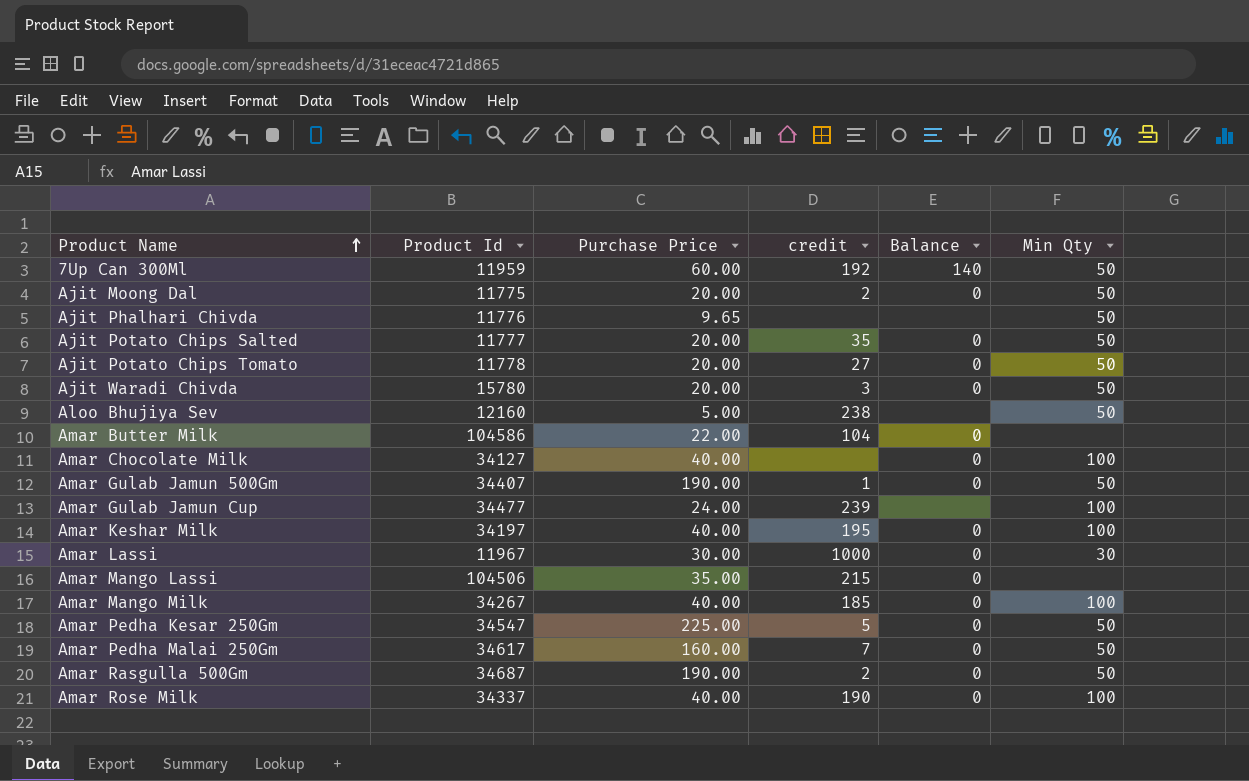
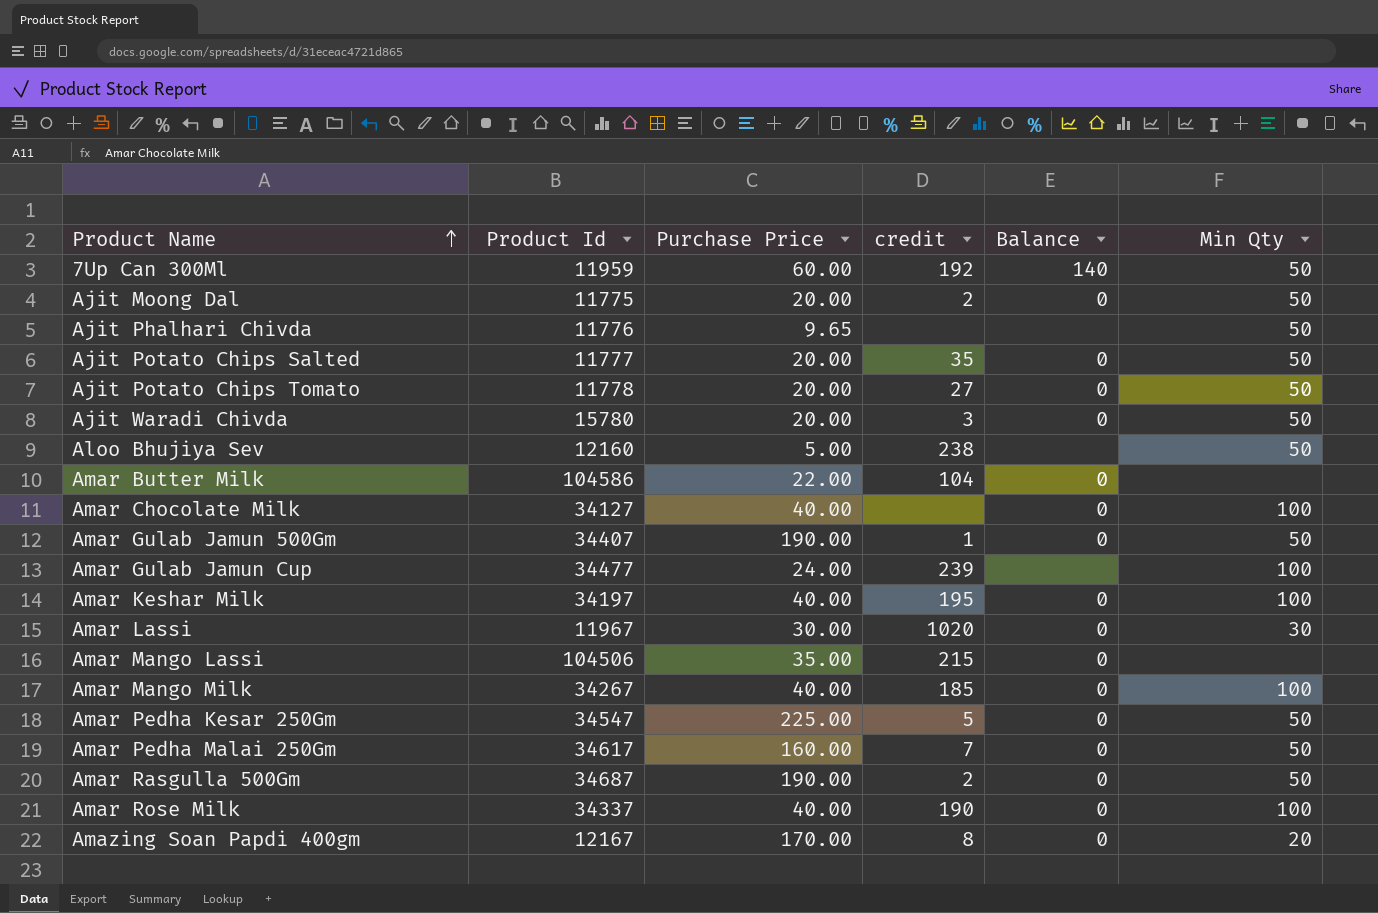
Amar Lassi | credit: 1000 -> 1020
row Amazing Soan Papdi 400gm: none -> 12167 | 170.00 | 8 | 0 | 20

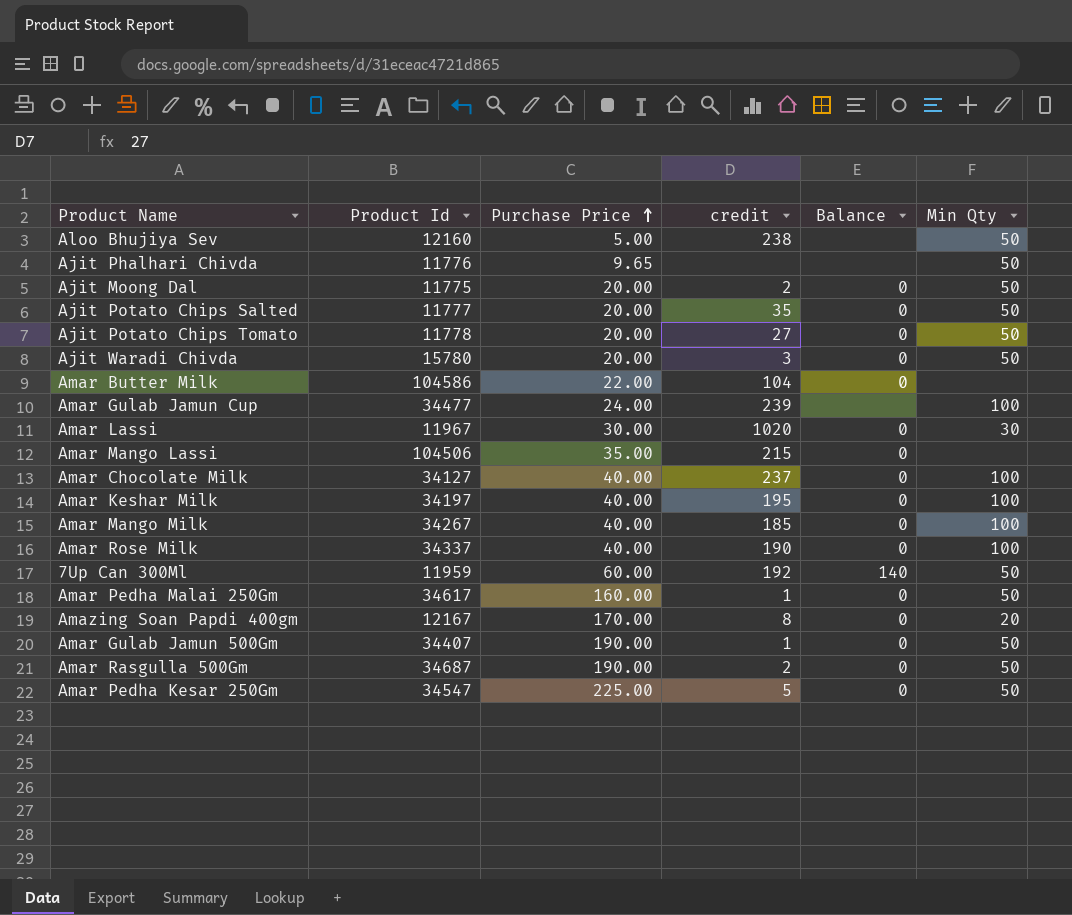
row order: Product Name ascending -> Purchase Price ascending
Amar Chocolate Milk | credit: none -> 237
Amar Pedha Malai 250Gm | credit: 7 -> 1

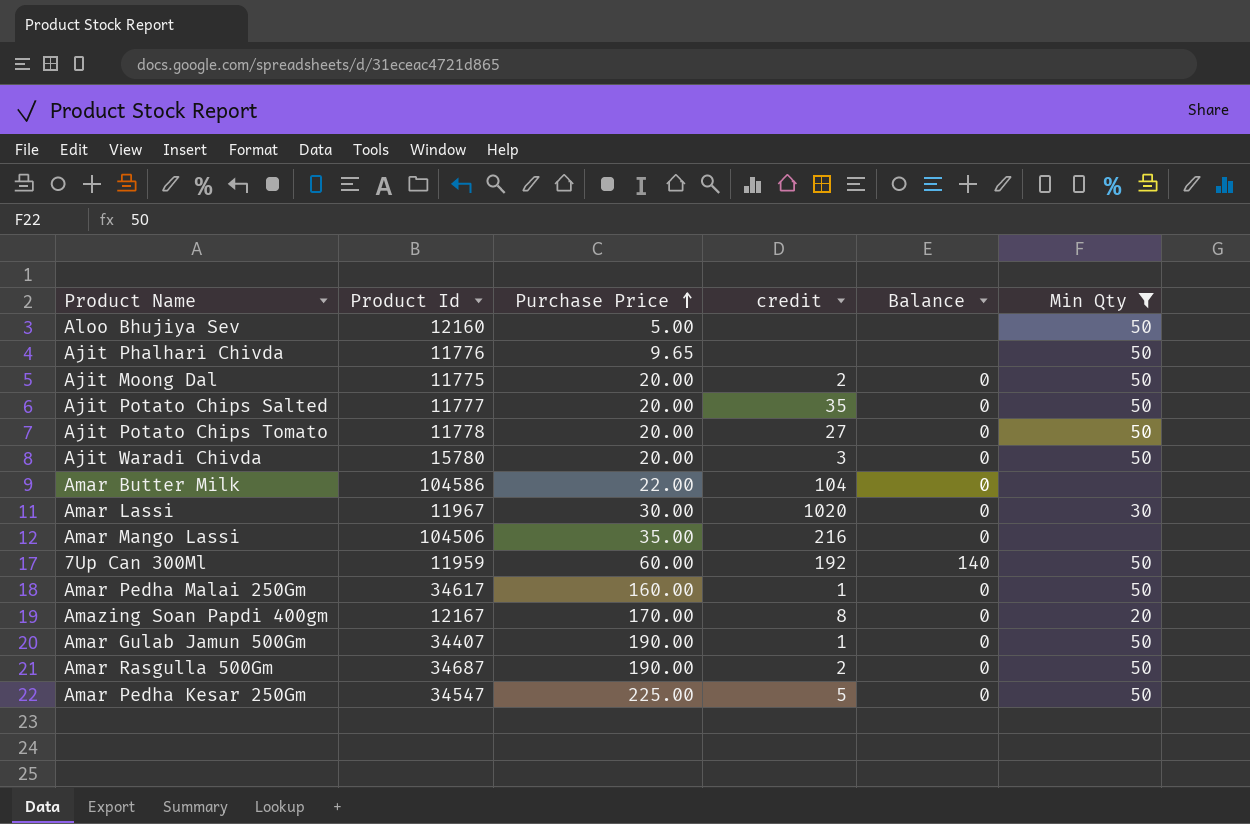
filter: none -> Min Qty != 100
Aloo Bhujiya Sev | credit: 238 -> none
Amar Mango Lassi | credit: 215 -> 216

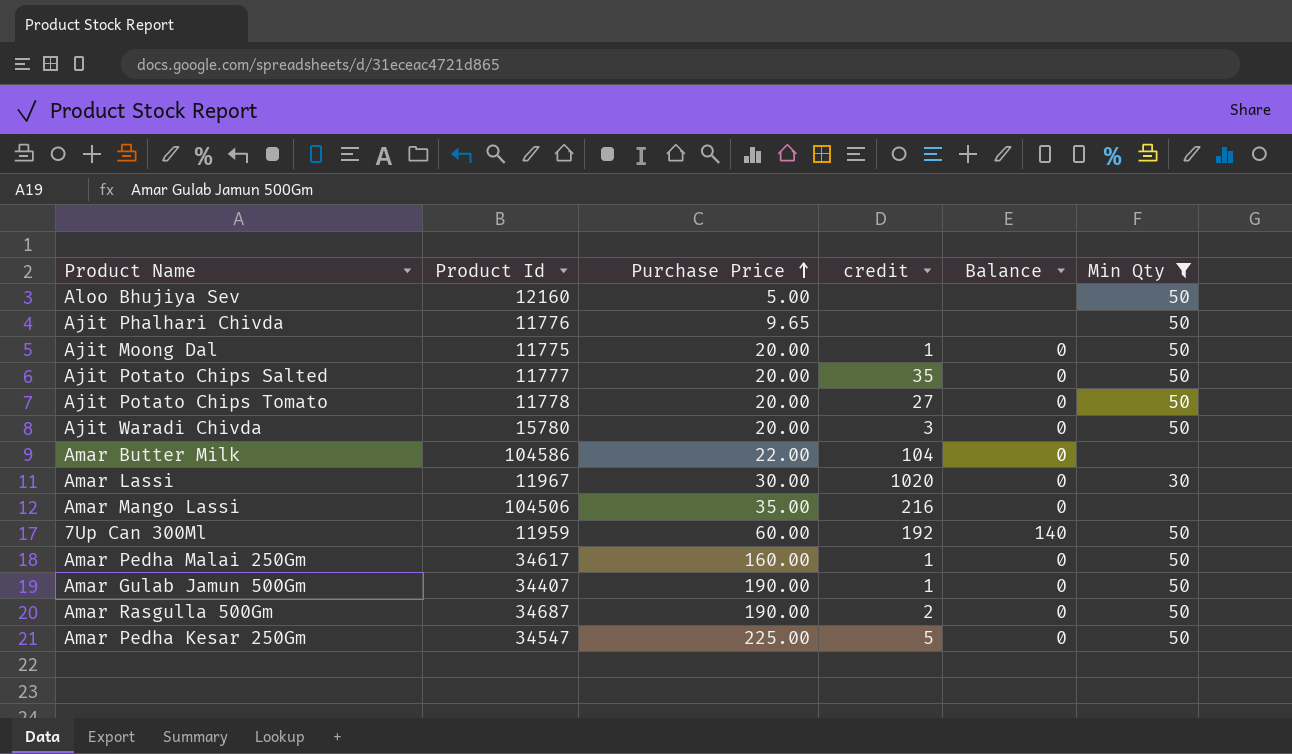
row Amazing Soan Papdi 400gm: 12167 | 170.00 | 8 | 0 | 20 -> none
Ajit Moong Dal | credit: 2 -> 1

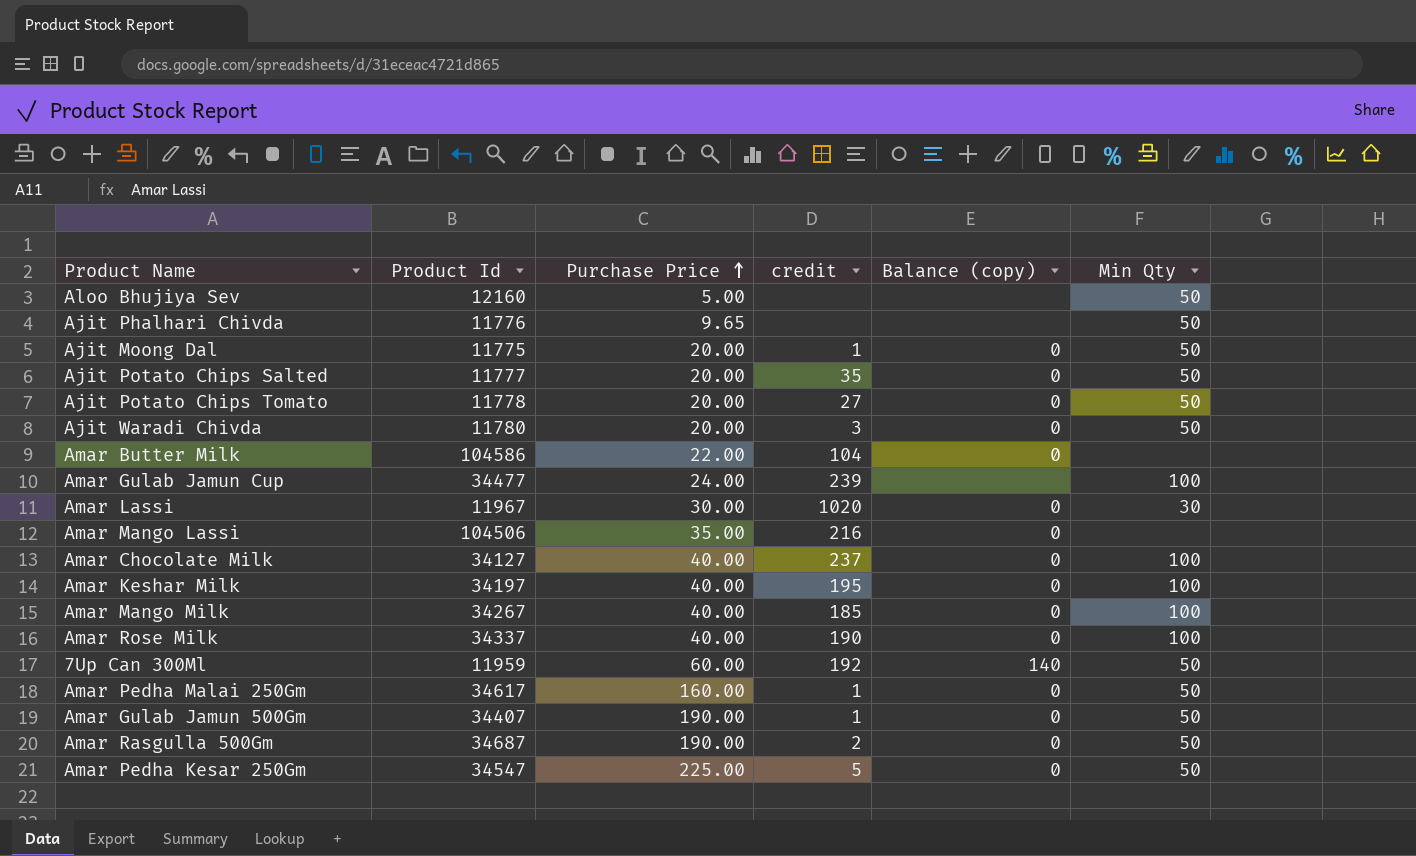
filter: Min Qty != 100 -> none
column name: Balance -> Balance (copy)
Ajit Waradi Chivda | Product Id: 15780 -> 11780

